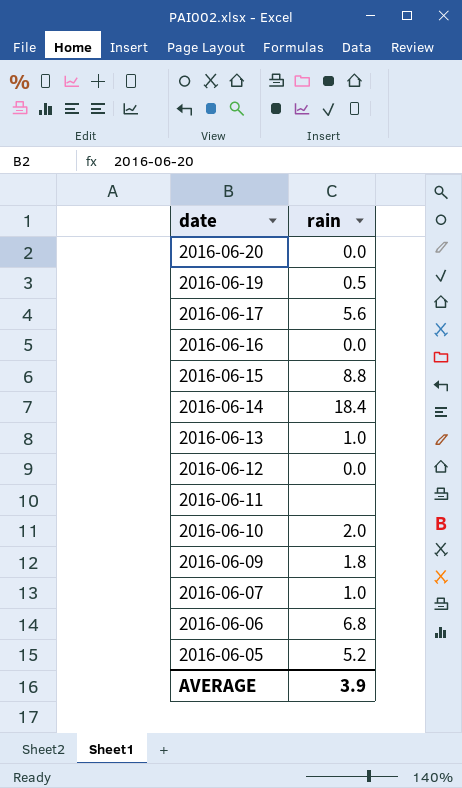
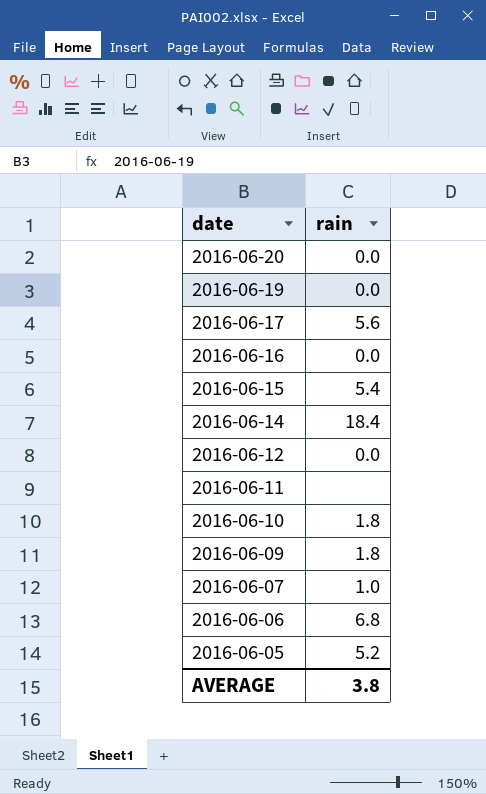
row 2016-06-13: 1.0 -> none
2016-06-19 | rain: 0.5 -> 0.0
2016-06-15 | rain: 8.8 -> 5.4
2016-06-10 | rain: 2.0 -> 1.8
AVERAGE | rain: 3.9 -> 3.8

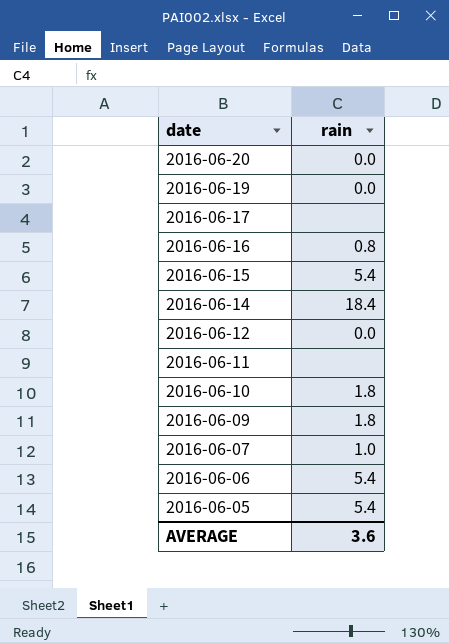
2016-06-17 | rain: 5.6 -> none
2016-06-16 | rain: 0.0 -> 0.8
2016-06-06 | rain: 6.8 -> 5.4
2016-06-05 | rain: 5.2 -> 5.4
AVERAGE | rain: 3.8 -> 3.6

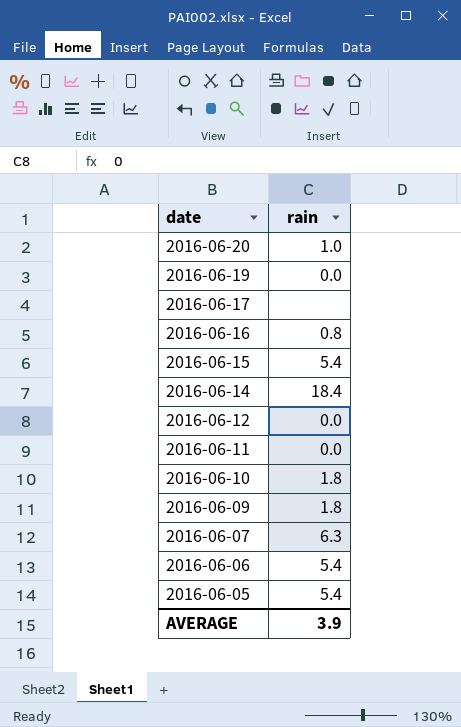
2016-06-20 | rain: 0.0 -> 1.0
2016-06-11 | rain: none -> 0.0
2016-06-07 | rain: 1.0 -> 6.3
AVERAGE | rain: 3.6 -> 3.9

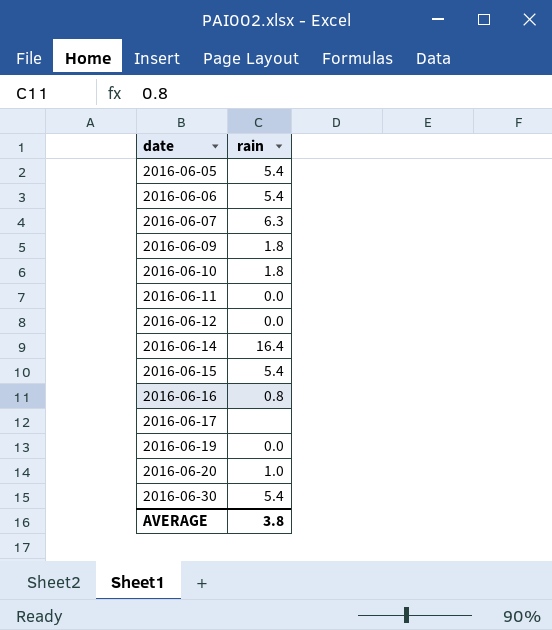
row order: date descending -> date ascending
2016-06-14 | rain: 18.4 -> 16.4
row 2016-06-30: none -> 5.4
AVERAGE | rain: 3.9 -> 3.8

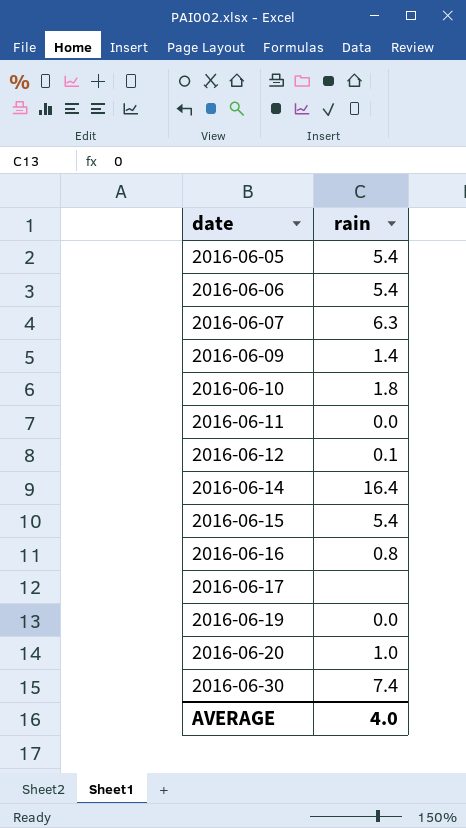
2016-06-09 | rain: 1.8 -> 1.4
2016-06-12 | rain: 0.0 -> 0.1
2016-06-30 | rain: 5.4 -> 7.4
AVERAGE | rain: 3.8 -> 4.0

